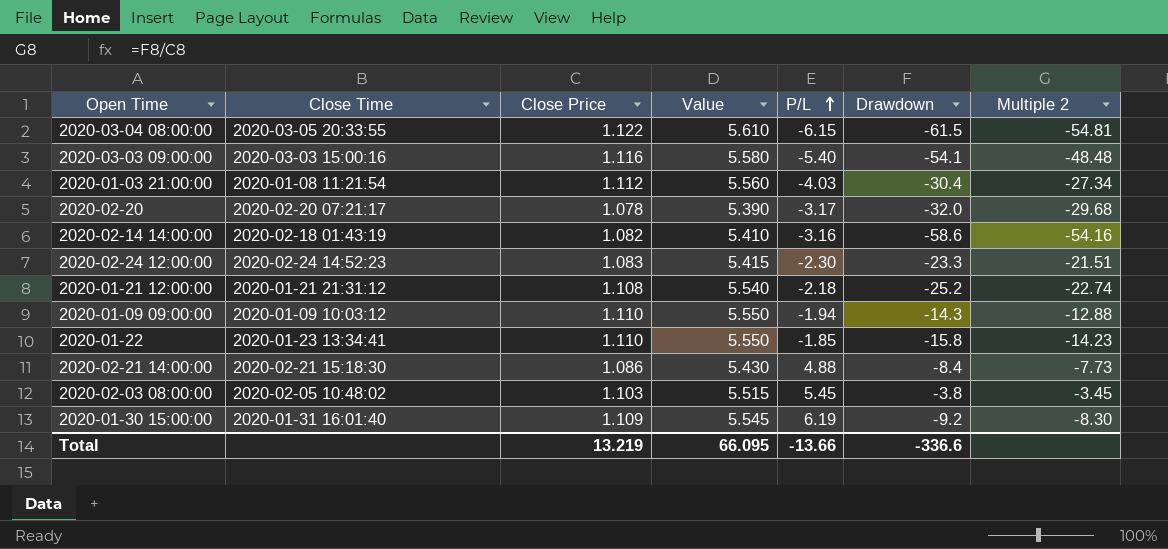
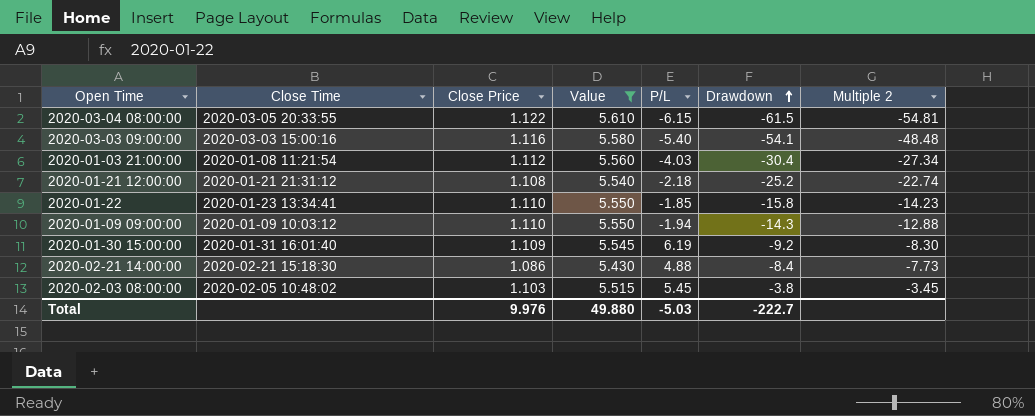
filter: none -> Value >= 5.430
row order: P/L ascending -> Drawdown ascending
Total | Close Price: 13.219 -> 9.976
Total | Value: 66.095 -> 49.880
Total | P/L: -13.66 -> -5.03
Total | Drawdown: -336.6 -> -222.7

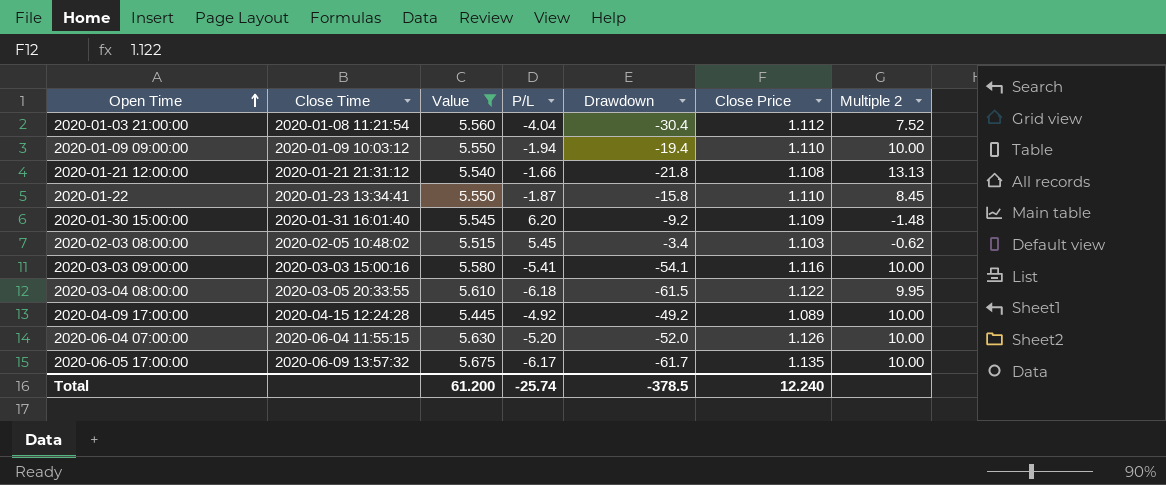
row order: Drawdown ascending -> Open Time ascending
column Close Price | position: 3 -> 6
column Multiple 2 | formula: [Drawdown] / [Close Price] -> [Drawdown] / [P/L]
row 2020-02-21 14:00:00: 2020-02-21 15:18:30 | 1.086 | 5.430 | 4.88 | -8.4 | -7.73 -> none
2020-01-03 21:00:00 | P/L: -4.03 -> -4.04
2020-01-09 09:00:00 | Drawdown: -14.3 -> -19.4
2020-01-21 12:00:00 | P/L: -2.18 -> -1.66
2020-01-21 12:00:00 | Drawdown: -25.2 -> -21.8
2020-01-22 | P/L: -1.85 -> -1.87
2020-01-30 15:00:00 | P/L: 6.19 -> 6.20
2020-02-03 08:00:00 | Drawdown: -3.8 -> -3.4
2020-03-03 09:00:00 | P/L: -5.40 -> -5.41
2020-03-04 08:00:00 | P/L: -6.15 -> -6.18
row 2020-04-09 17:00:00: none -> 2020-04-15 12:24:28 | 5.445 | -4.92 | -49.2 | 1.089 | 10.00
row 2020-06-04 07:00:00: none -> 2020-06-04 11:55:15 | 5.630 | -5.20 | -52.0 | 1.126 | 10.00
row 2020-06-05 17:00:00: none -> 2020-06-09 13:57:32 | 5.675 | -6.17 | -61.7 | 1.135 | 10.00
Total | Value: 49.880 -> 61.200
Total | P/L: -5.03 -> -25.74
Total | Drawdown: -222.7 -> -378.5
Total | Close Price: 9.976 -> 12.240

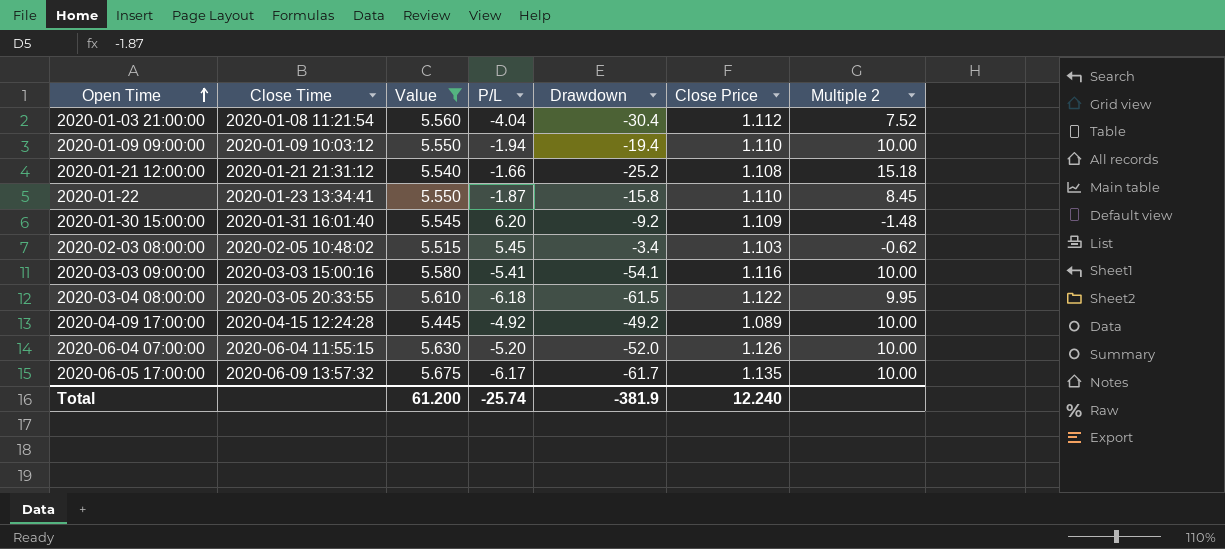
2020-01-21 12:00:00 | Drawdown: -21.8 -> -25.2
2020-01-21 12:00:00 | Multiple 2: 13.13 -> 15.18
Total | Drawdown: -378.5 -> -381.9

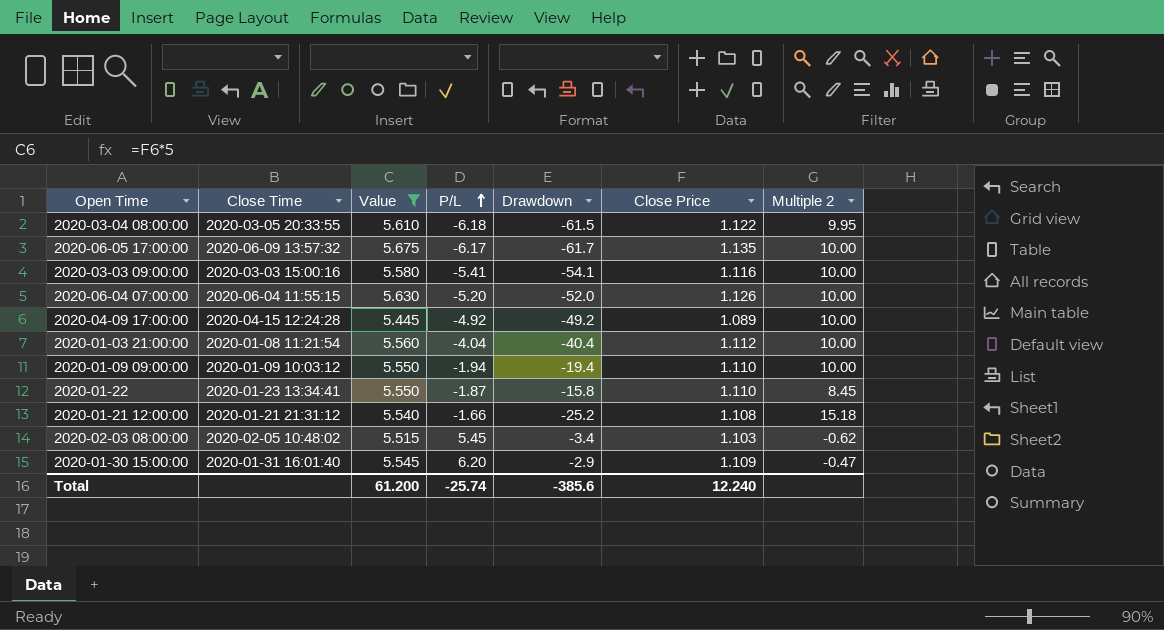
row order: Open Time ascending -> P/L ascending
2020-01-03 21:00:00 | Drawdown: -30.4 -> -40.4
2020-01-03 21:00:00 | Multiple 2: 7.52 -> 10.00
2020-01-30 15:00:00 | Drawdown: -9.2 -> -2.9
2020-01-30 15:00:00 | Multiple 2: -1.48 -> -0.47
Total | Drawdown: -381.9 -> -385.6

